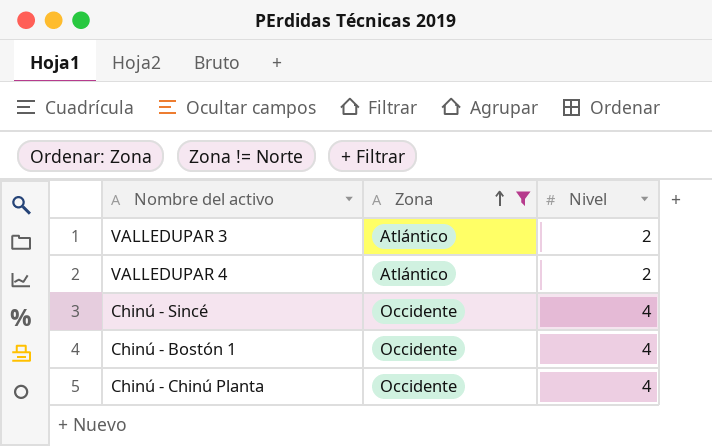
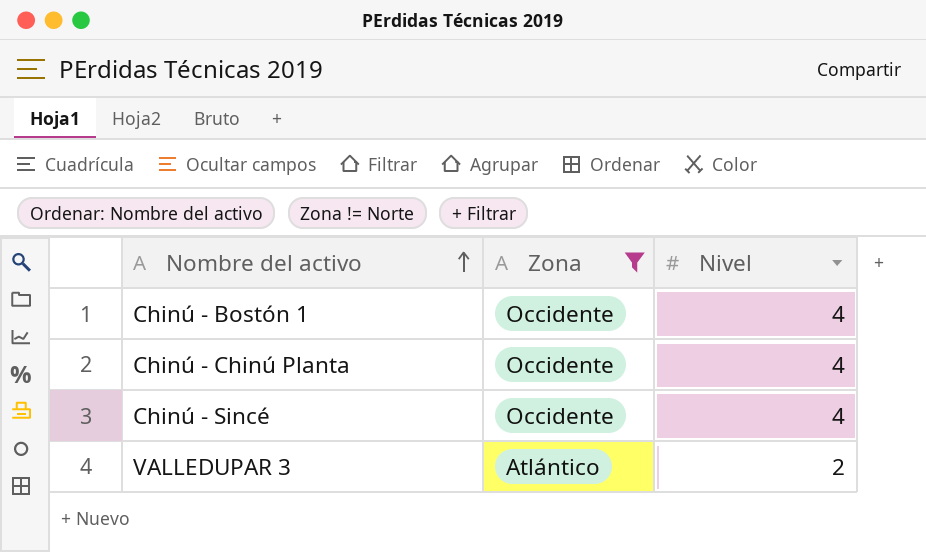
row order: Zona ascending -> Nombre del activo ascending
row VALLEDUPAR 4: Atlántico | 2 -> none

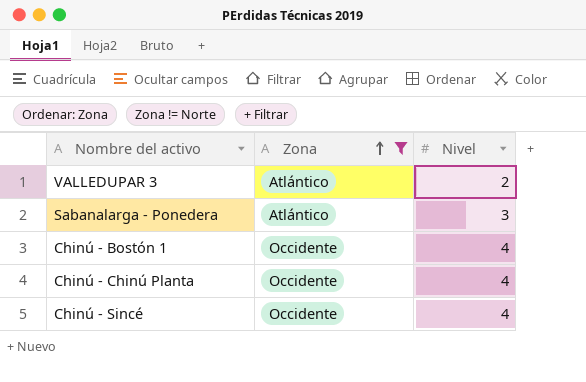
row order: Nombre del activo ascending -> Zona ascending
row Sabanalarga - Ponedera: none -> Atlántico | 3

